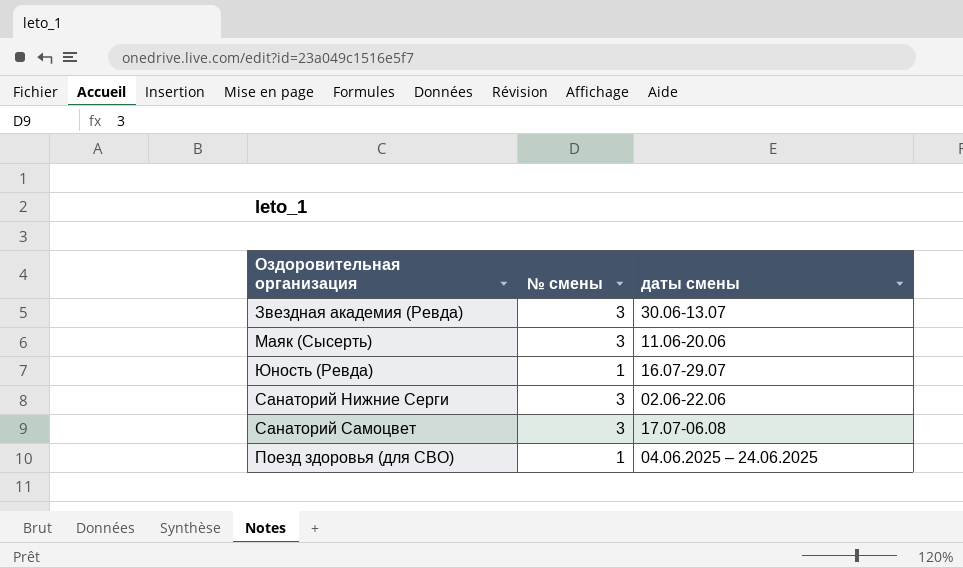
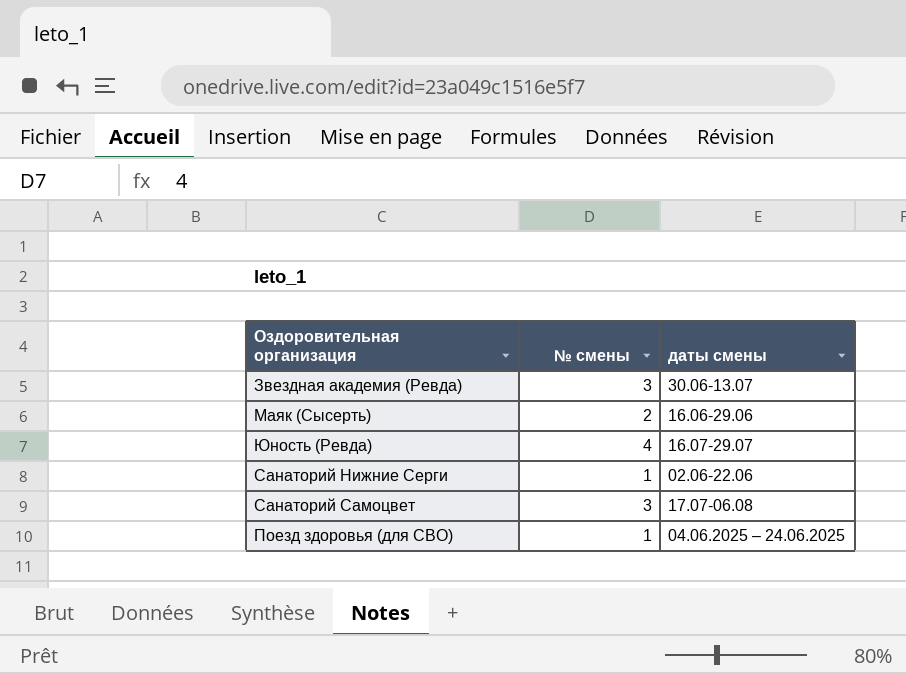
Маяк (Сысерть) | № смены: 3 -> 2
Маяк (Сысерть) | даты смены: 11.06-20.06 -> 16.06-29.06
Юность (Ревда) | № смены: 1 -> 4
Санаторий Нижние Серги | № смены: 3 -> 1

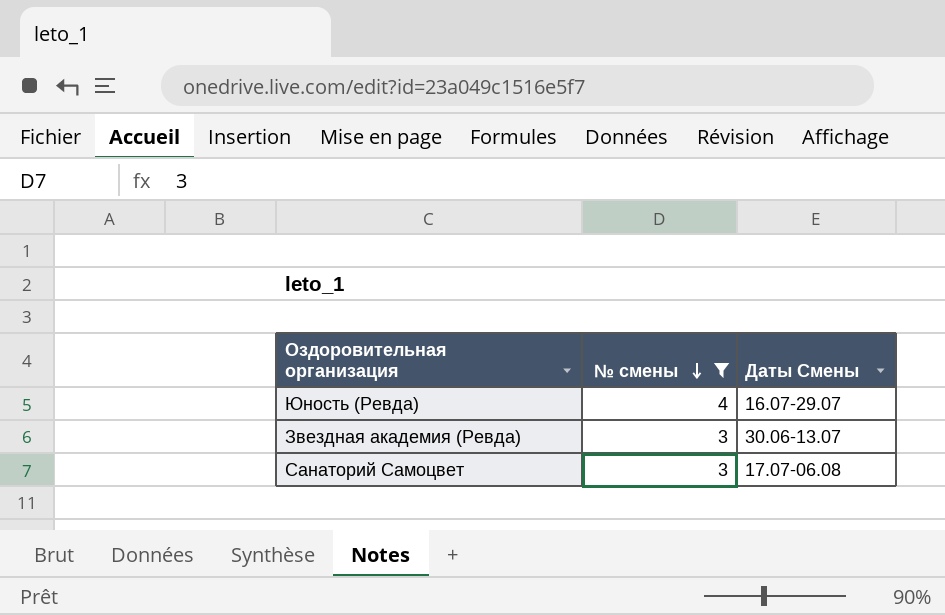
filter: none -> № смены >= 3
row order: none -> № смены descending
column name: даты смены -> Даты Смены

